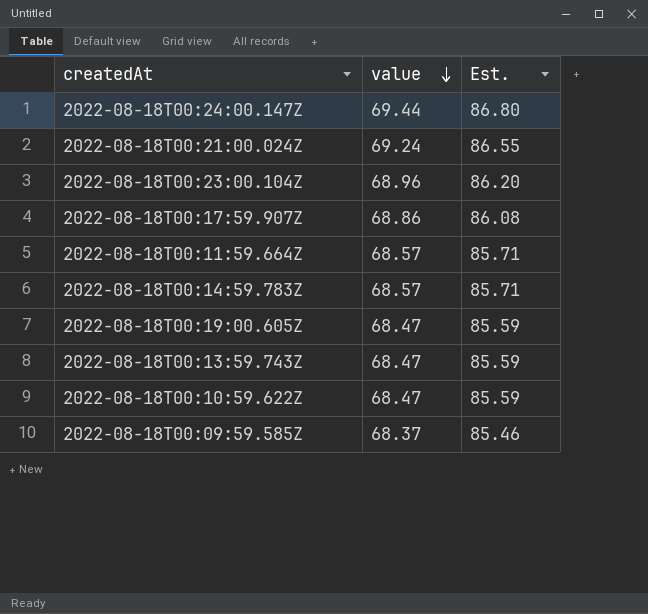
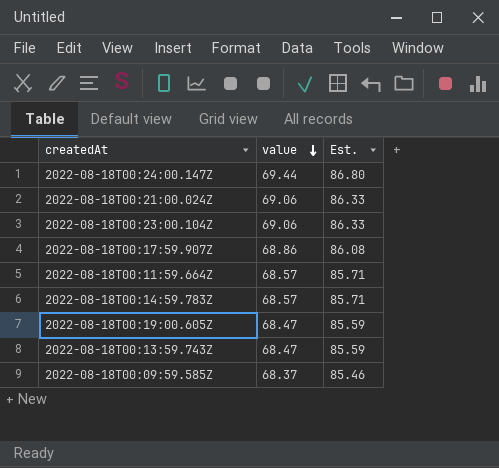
row 2022-08-18T00:10:59.622Z: 68.47 | 85.59 -> none
2022-08-18T00:21:00.024Z | value: 69.24 -> 69.06
2022-08-18T00:21:00.024Z | Est.: 86.55 -> 86.33
2022-08-18T00:23:00.104Z | value: 68.96 -> 69.06
2022-08-18T00:23:00.104Z | Est.: 86.20 -> 86.33

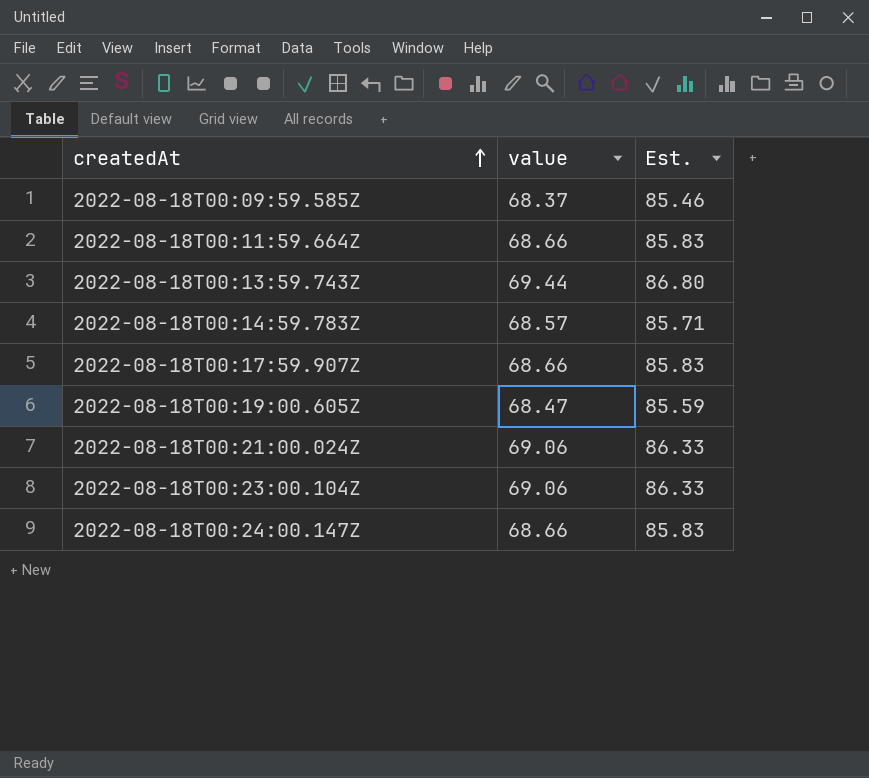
row order: value descending -> createdAt ascending
2022-08-18T00:11:59.664Z | value: 68.57 -> 68.66
2022-08-18T00:11:59.664Z | Est.: 85.71 -> 85.83
2022-08-18T00:13:59.743Z | value: 68.47 -> 69.44
2022-08-18T00:13:59.743Z | Est.: 85.59 -> 86.80
2022-08-18T00:17:59.907Z | value: 68.86 -> 68.66
2022-08-18T00:17:59.907Z | Est.: 86.08 -> 85.83
2022-08-18T00:24:00.147Z | value: 69.44 -> 68.66
2022-08-18T00:24:00.147Z | Est.: 86.80 -> 85.83

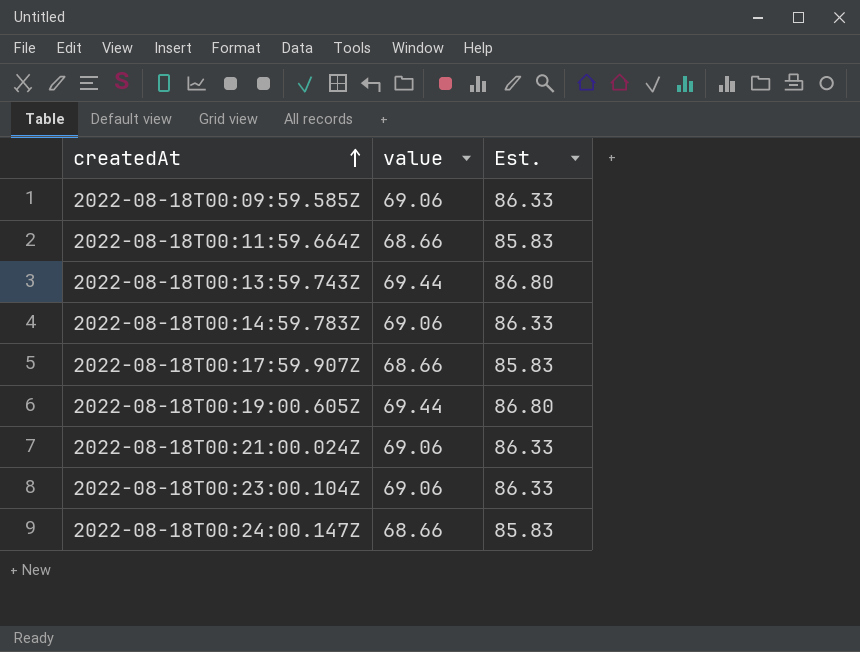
2022-08-18T00:09:59.585Z | value: 68.37 -> 69.06
2022-08-18T00:09:59.585Z | Est.: 85.46 -> 86.33
2022-08-18T00:14:59.783Z | value: 68.57 -> 69.06
2022-08-18T00:14:59.783Z | Est.: 85.71 -> 86.33
2022-08-18T00:19:00.605Z | value: 68.47 -> 69.44
2022-08-18T00:19:00.605Z | Est.: 85.59 -> 86.80

